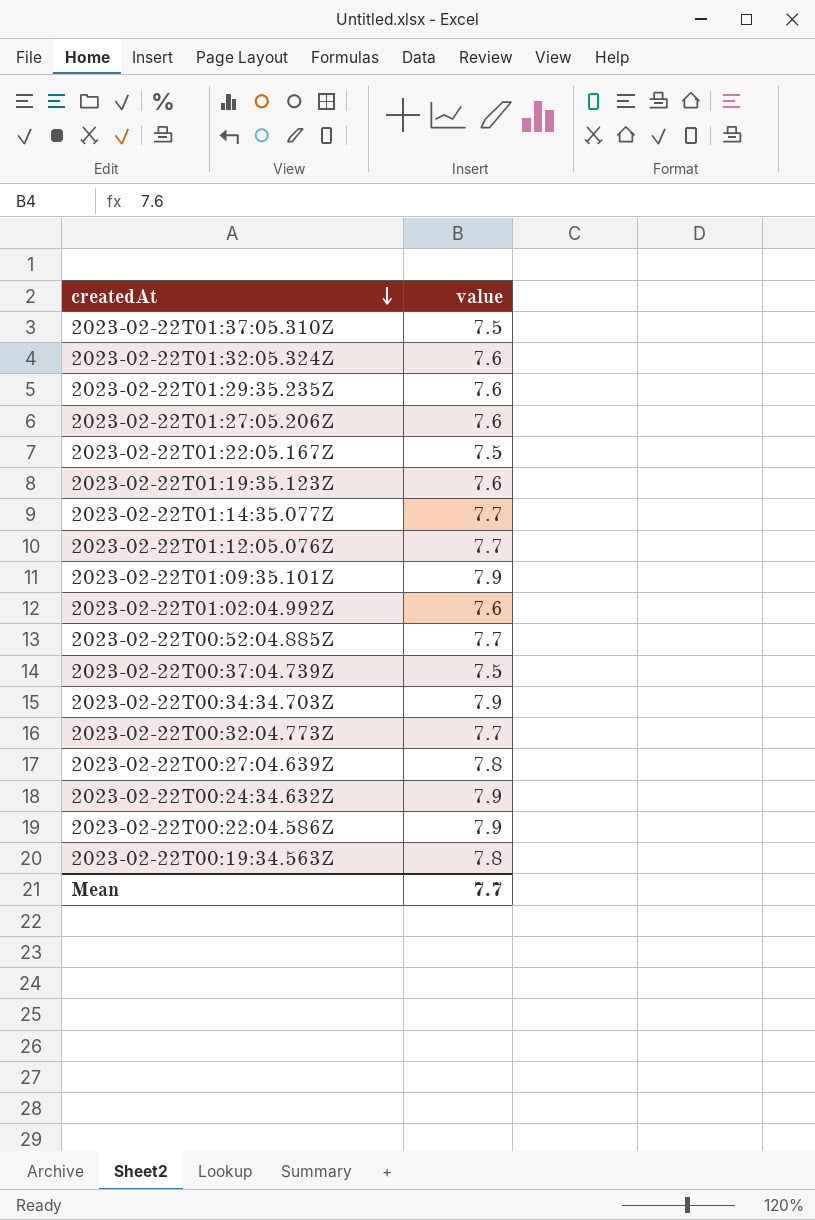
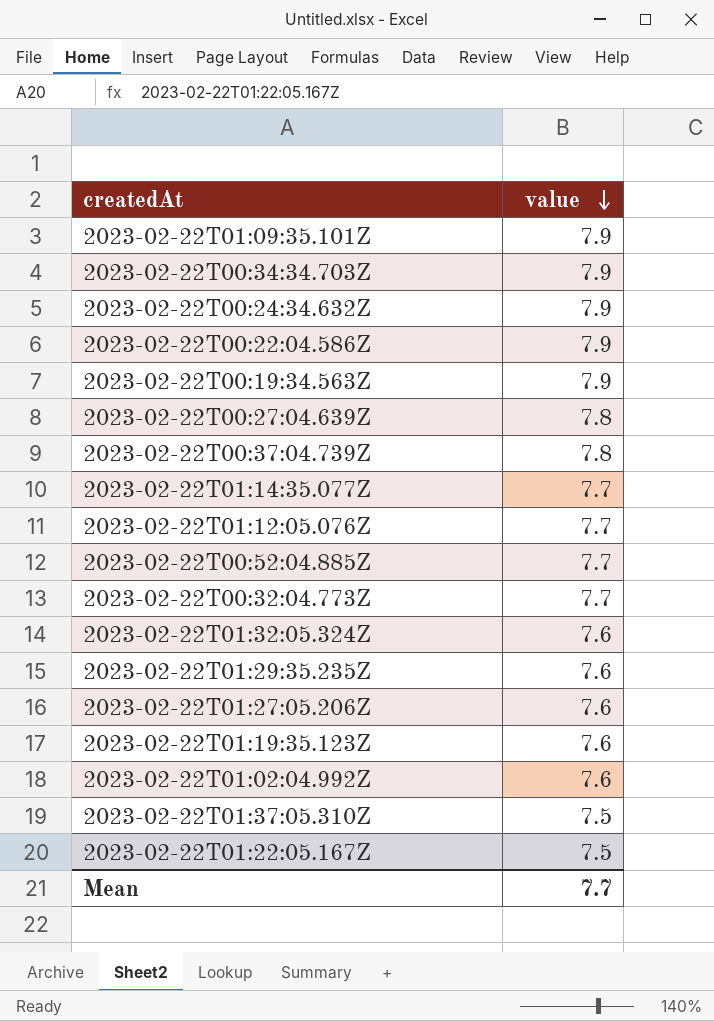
row order: createdAt descending -> value descending
2023-02-22T00:19:34.563Z | value: 7.8 -> 7.9
2023-02-22T00:37:04.739Z | value: 7.5 -> 7.8

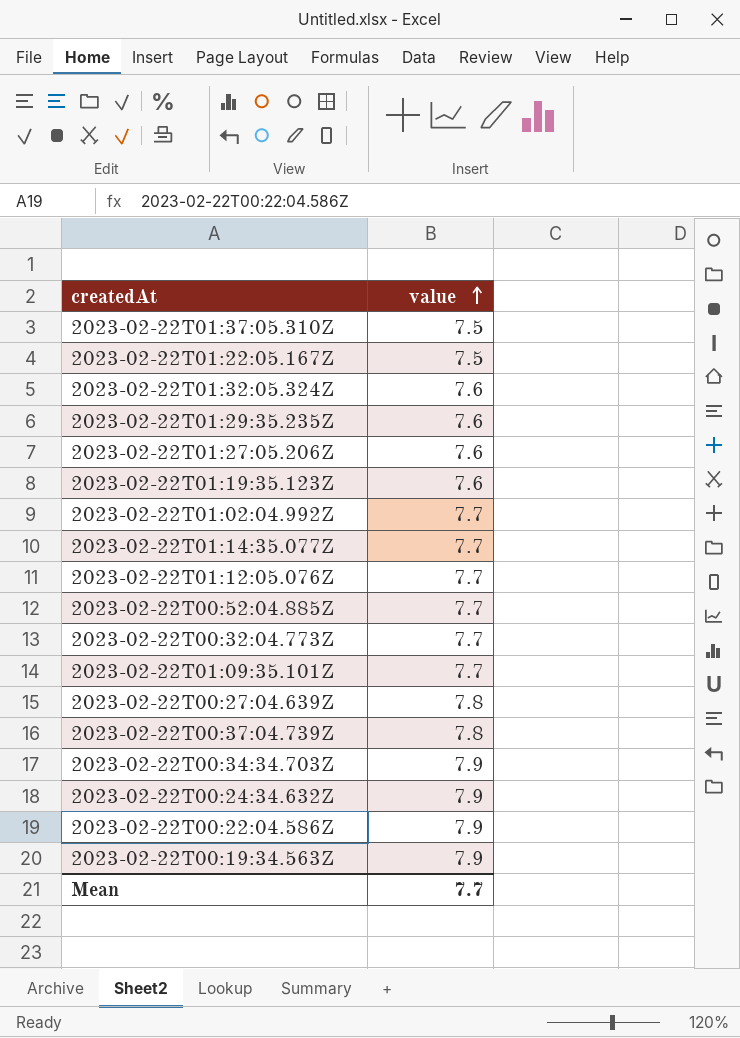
row order: value descending -> value ascending
2023-02-22T01:02:04.992Z | value: 7.6 -> 7.7
2023-02-22T01:09:35.101Z | value: 7.9 -> 7.7

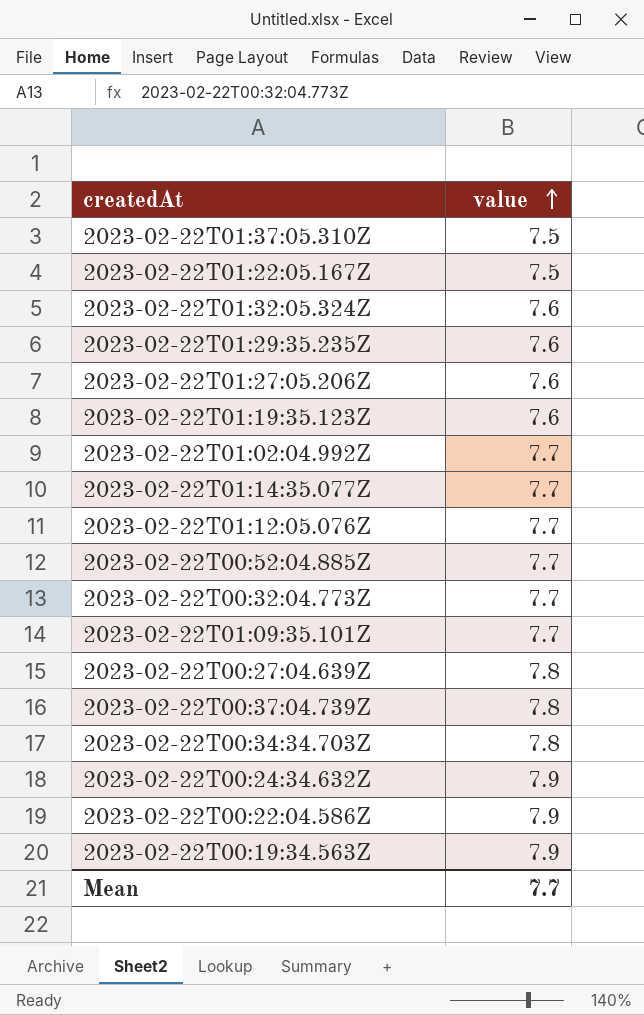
2023-02-22T00:34:34.703Z | value: 7.9 -> 7.8

